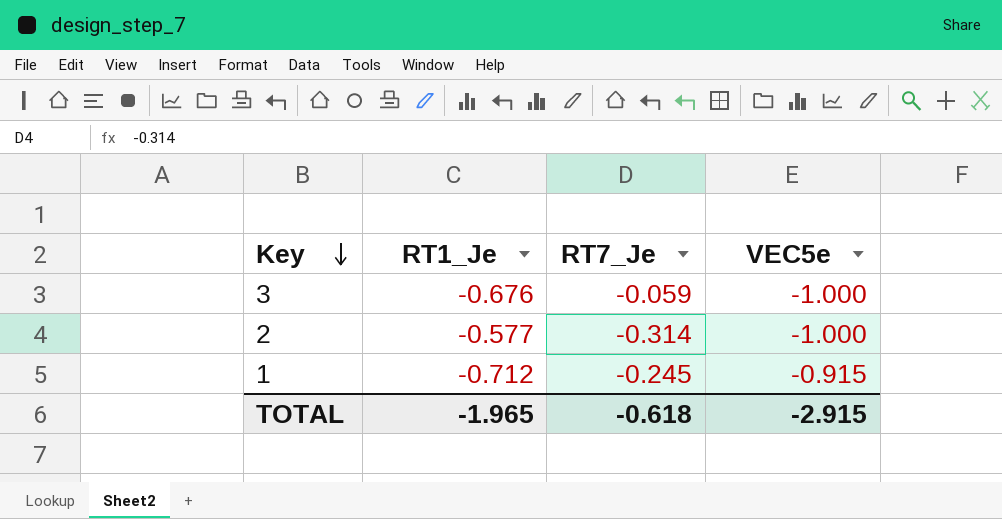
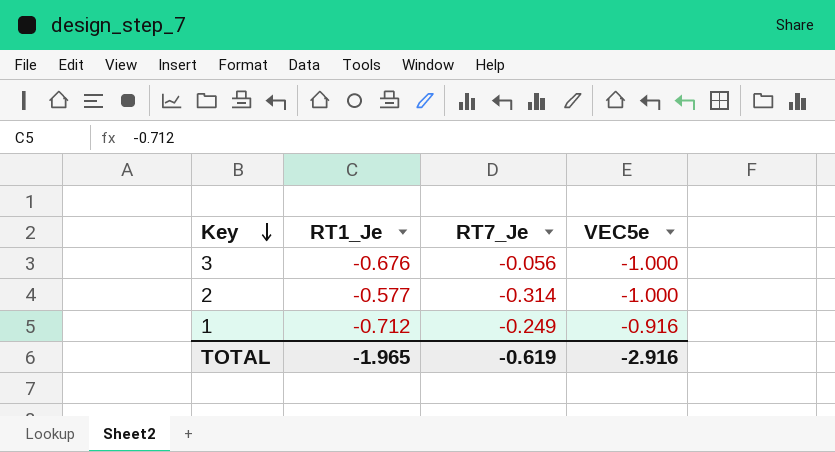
3 | RT7_Je: -0.059 -> -0.056
1 | RT7_Je: -0.245 -> -0.249
1 | VEC5e: -0.915 -> -0.916
TOTAL | RT7_Je: -0.618 -> -0.619
TOTAL | VEC5e: -2.915 -> -2.916

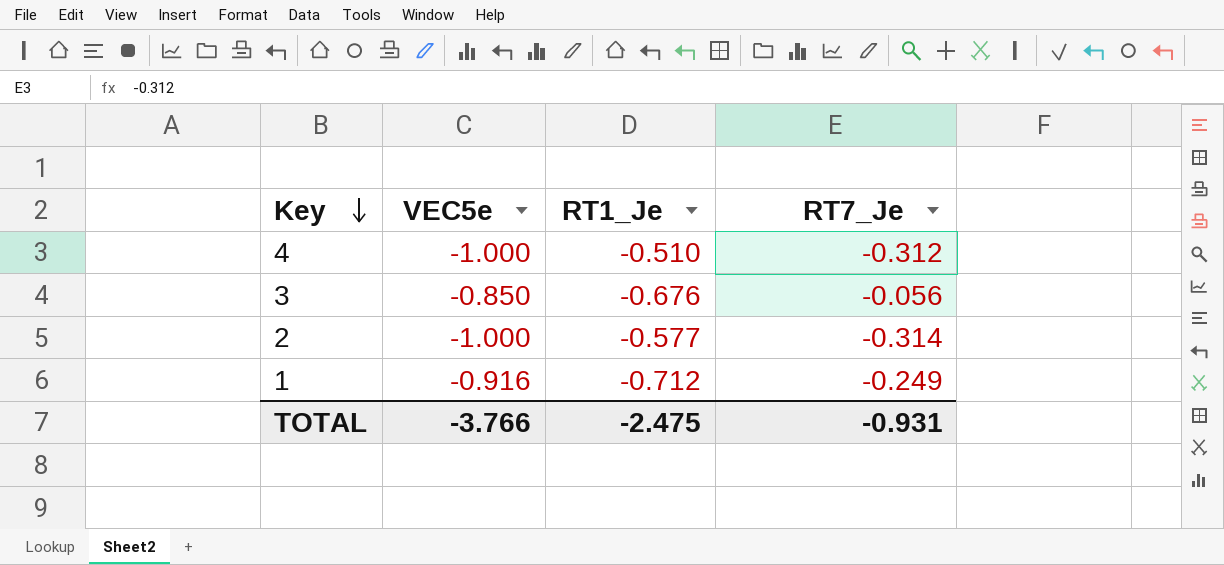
column VEC5e | position: 4 -> 2
row 4: none -> -1.000 | -0.510 | -0.312
3 | VEC5e: -1.000 -> -0.850
TOTAL | VEC5e: -2.916 -> -3.766
TOTAL | RT1_Je: -1.965 -> -2.475
TOTAL | RT7_Je: -0.619 -> -0.931

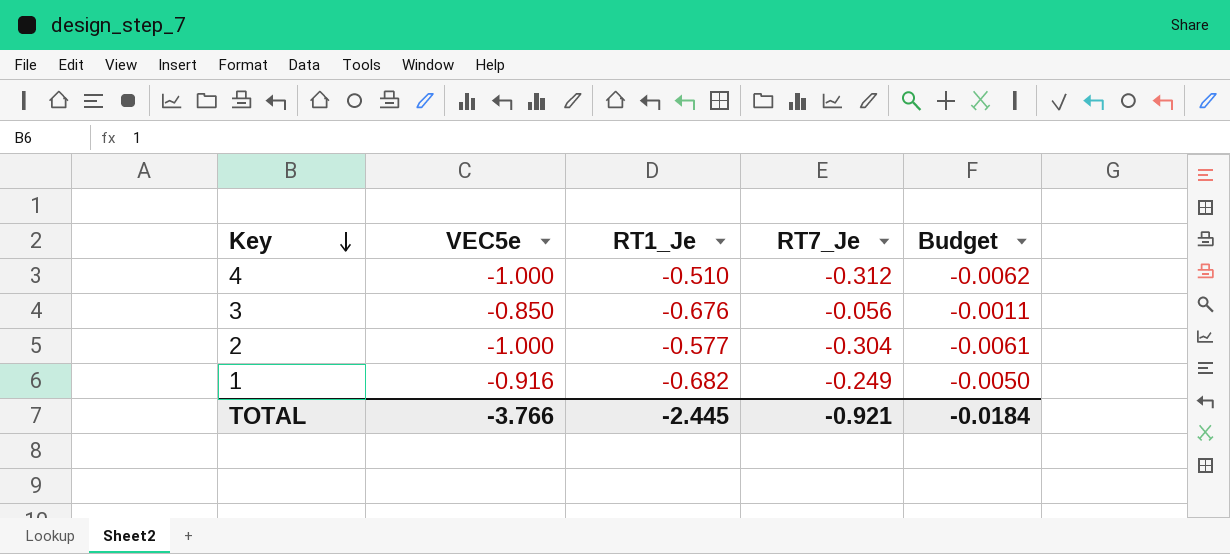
column Budget | formula: none -> [RT7_Je] * 0.02
2 | RT7_Je: -0.314 -> -0.304
1 | RT1_Je: -0.712 -> -0.682
TOTAL | RT1_Je: -2.475 -> -2.445
TOTAL | RT7_Je: -0.931 -> -0.921

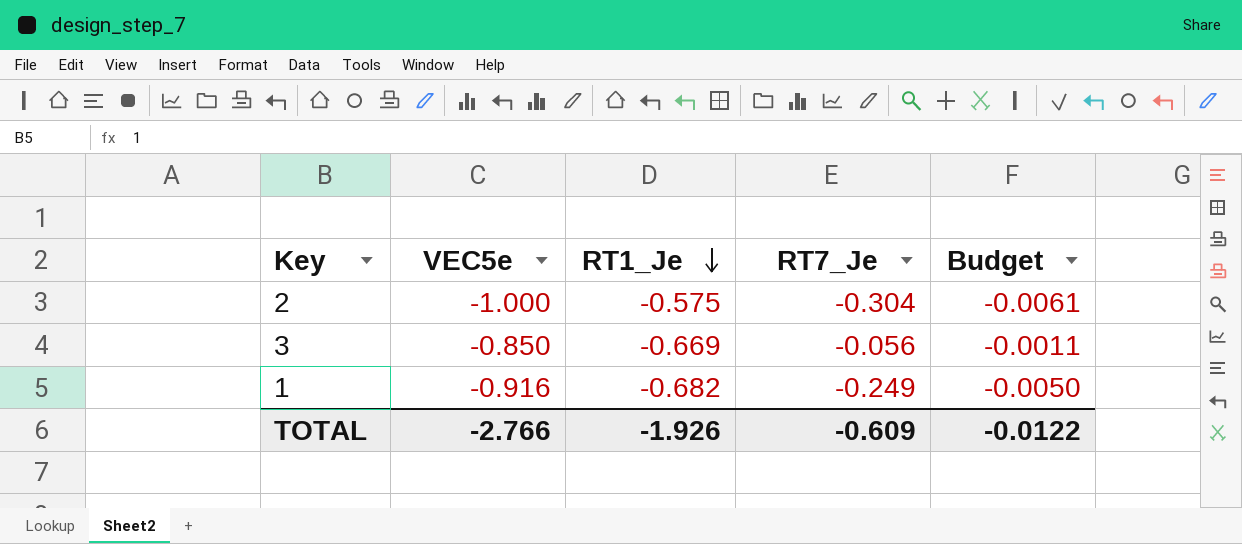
row order: Key descending -> RT1_Je descending
row 4: -1.000 | -0.510 | -0.312 | -0.0062 -> none
2 | RT1_Je: -0.577 -> -0.575
3 | RT1_Je: -0.676 -> -0.669
TOTAL | VEC5e: -3.766 -> -2.766
TOTAL | RT1_Je: -2.445 -> -1.926
TOTAL | RT7_Je: -0.921 -> -0.609
TOTAL | Budget: -0.0184 -> -0.0122

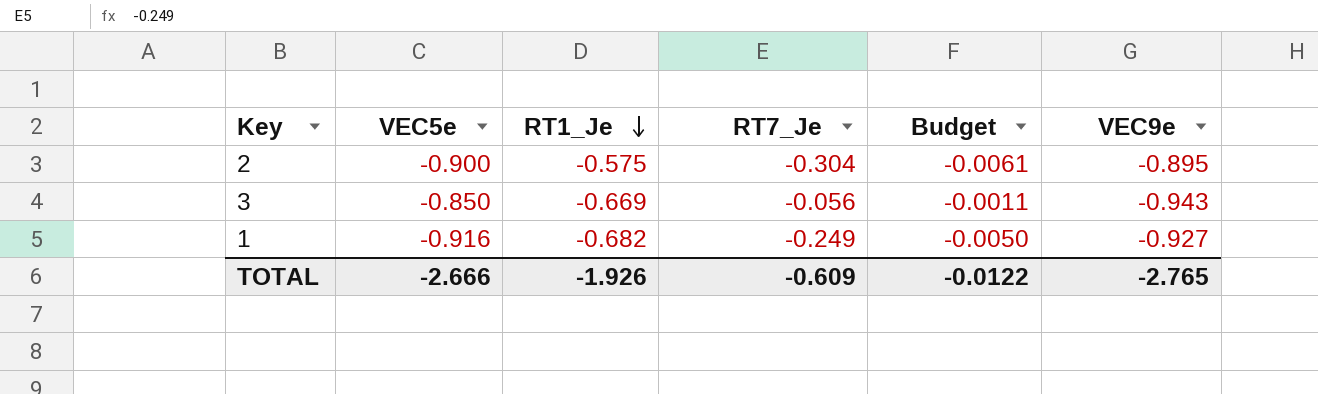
column VEC9e | position: none -> 6
2 | VEC5e: -1.000 -> -0.900
TOTAL | VEC5e: -2.766 -> -2.666

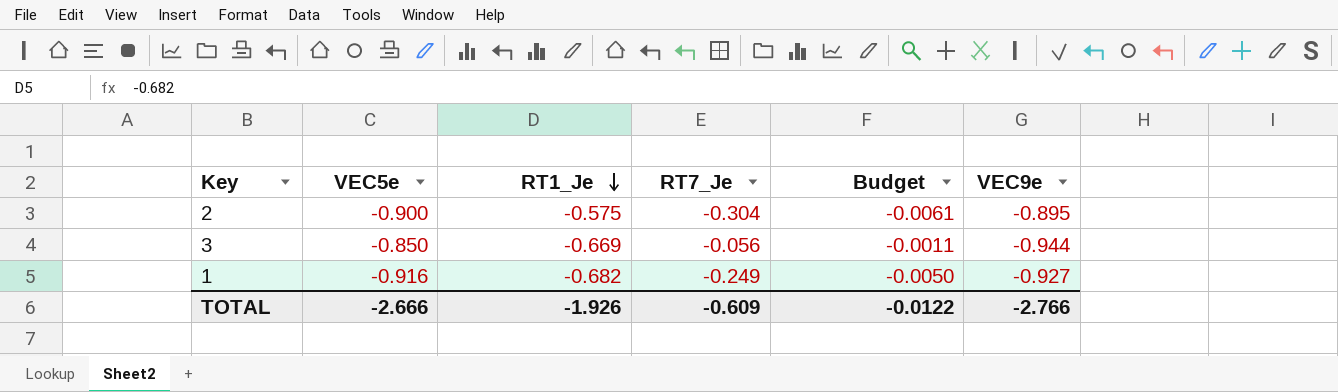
3 | VEC9e: -0.943 -> -0.944
TOTAL | VEC9e: -2.765 -> -2.766

